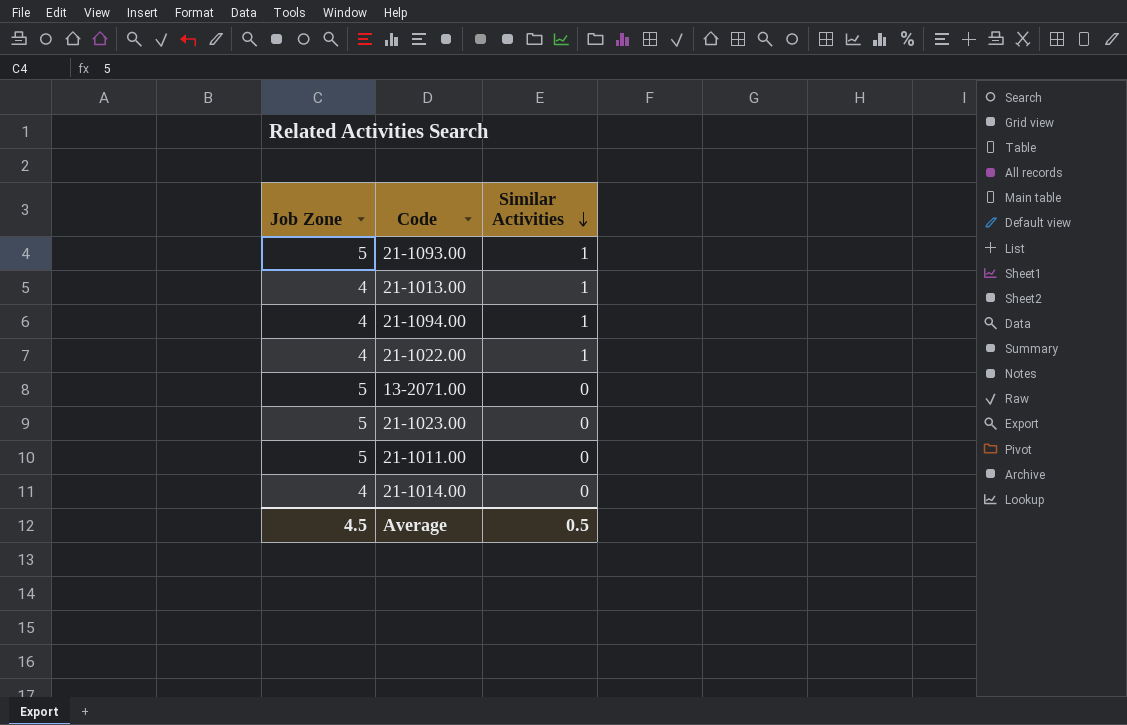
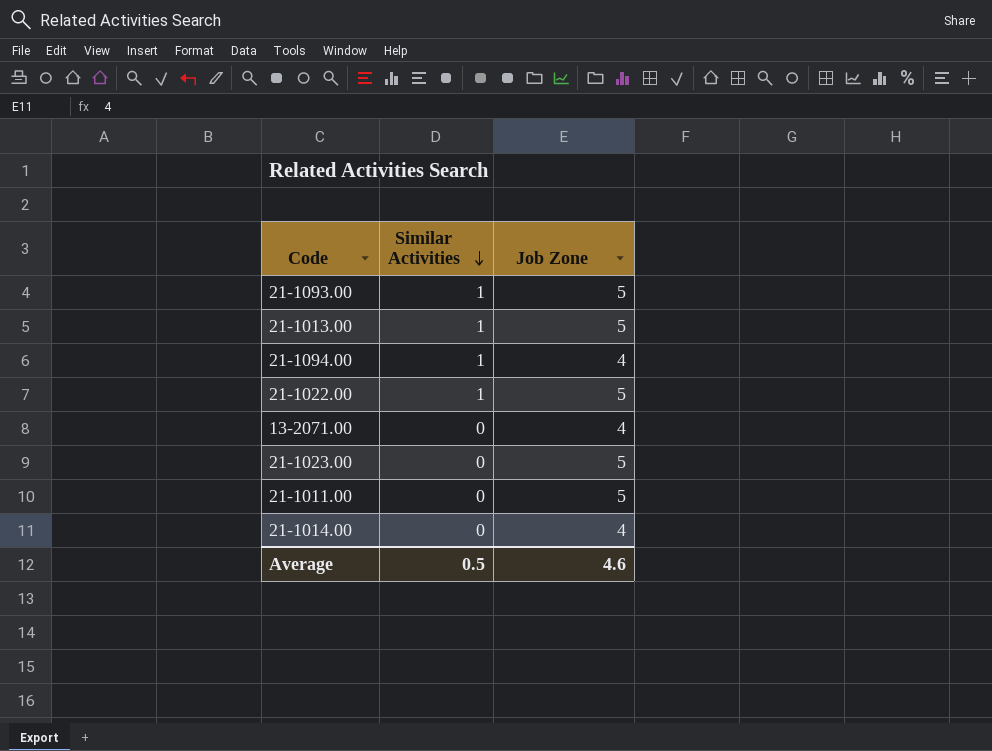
column Job Zone | position: 1 -> 3
21-1013.00 | Job Zone: 4 -> 5
21-1022.00 | Job Zone: 4 -> 5
13-2071.00 | Job Zone: 5 -> 4
Average | Job Zone: 4.5 -> 4.6

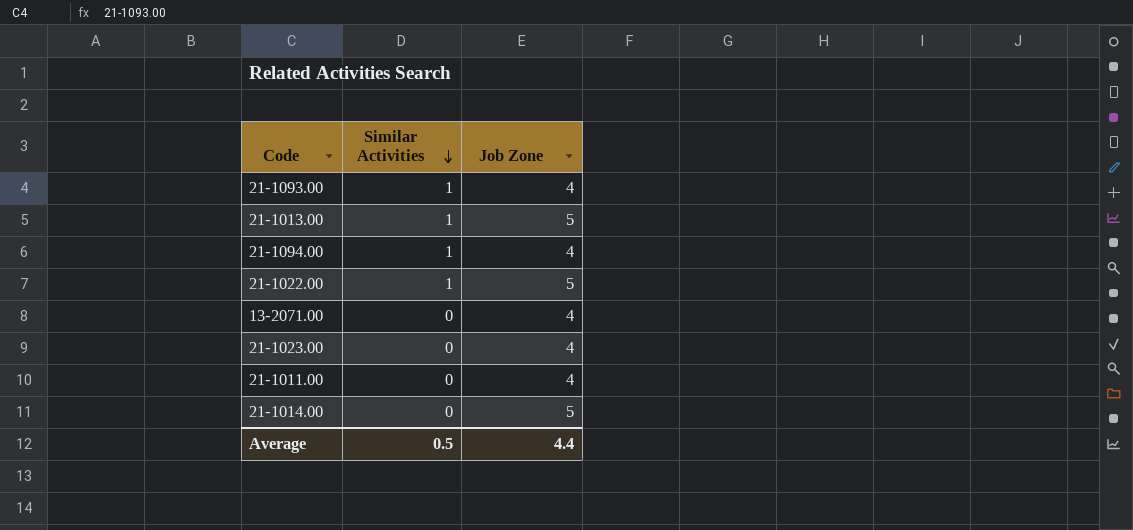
21-1093.00 | Job Zone: 5 -> 4
21-1023.00 | Job Zone: 5 -> 4
21-1011.00 | Job Zone: 5 -> 4
21-1014.00 | Job Zone: 4 -> 5
Average | Job Zone: 4.6 -> 4.4

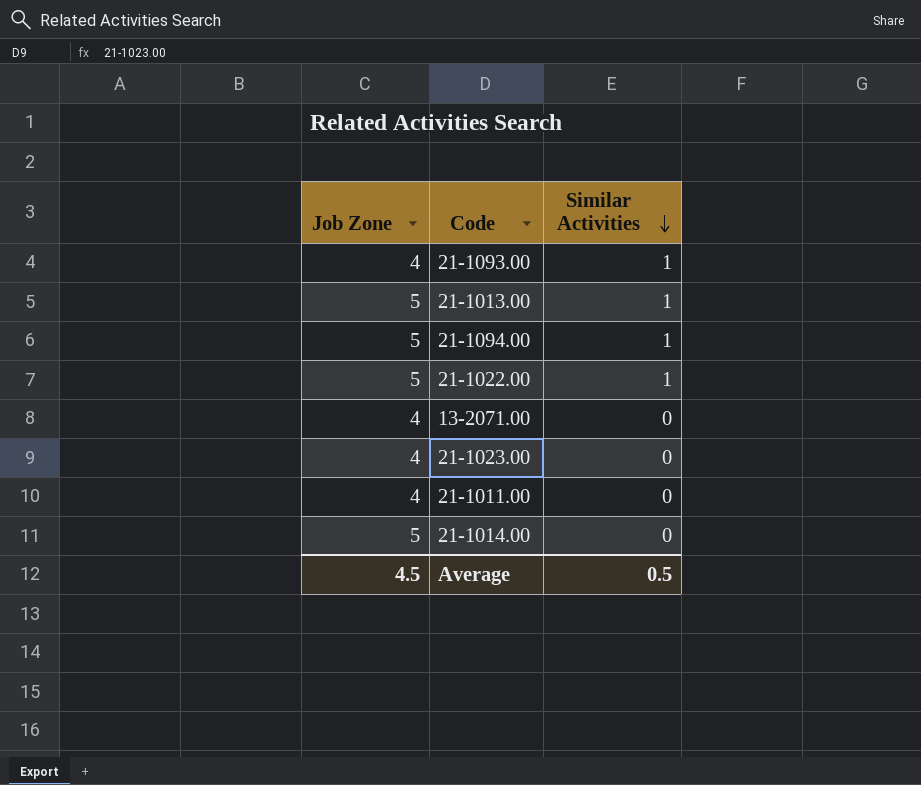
column Job Zone | position: 3 -> 1
21-1094.00 | Job Zone: 4 -> 5
Average | Job Zone: 4.4 -> 4.5

